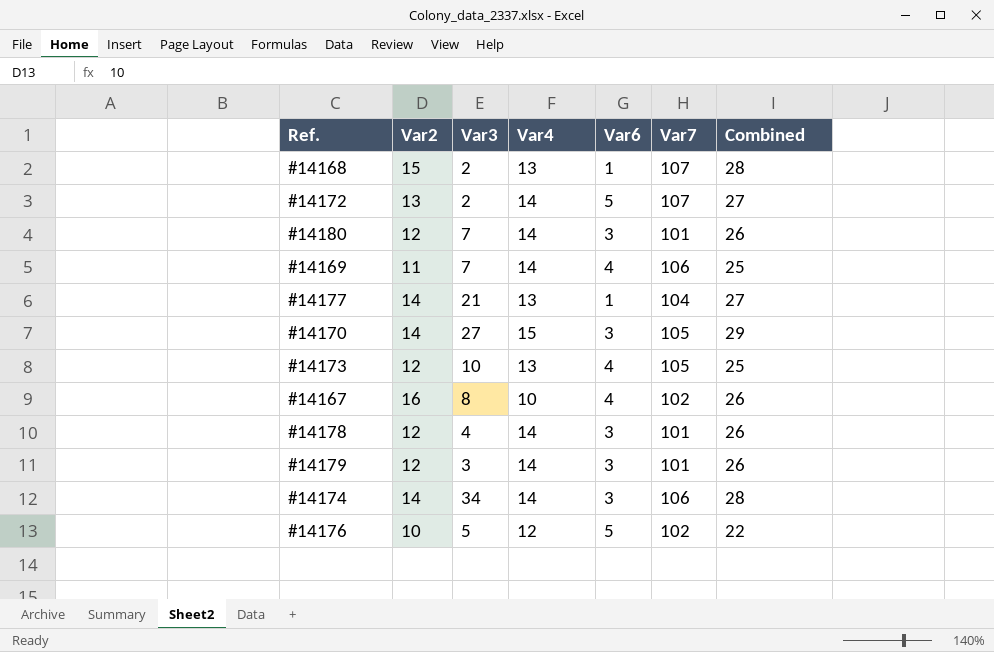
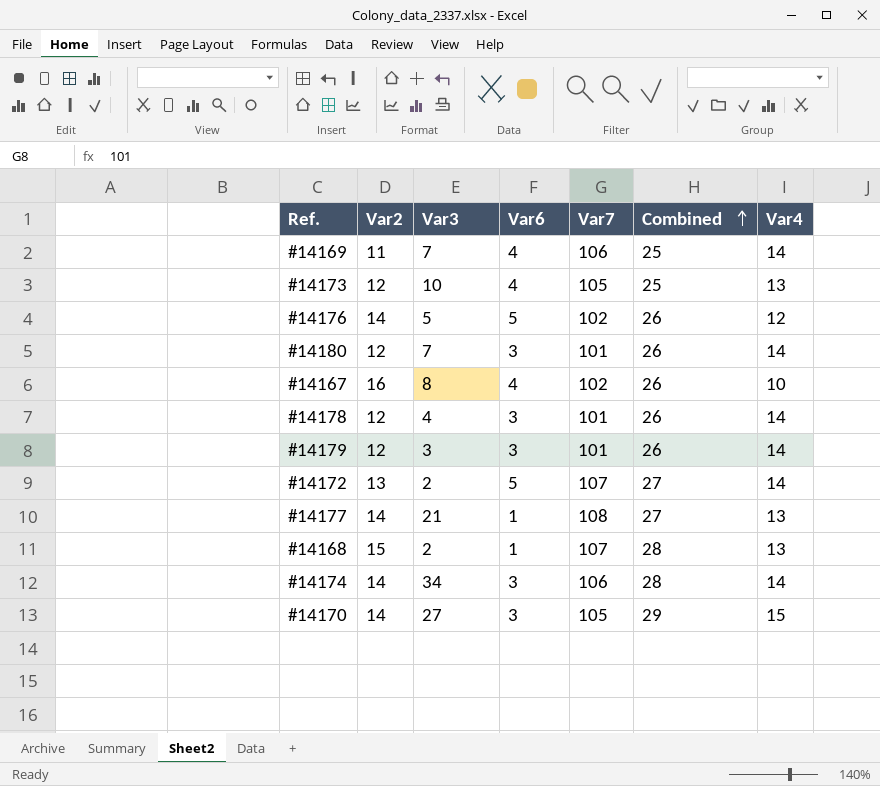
row order: none -> Combined ascending
column Var4 | position: 4 -> 7
#14176 | Var2: 10 -> 14
#14176 | Combined: 22 -> 26
#14177 | Var7: 104 -> 108

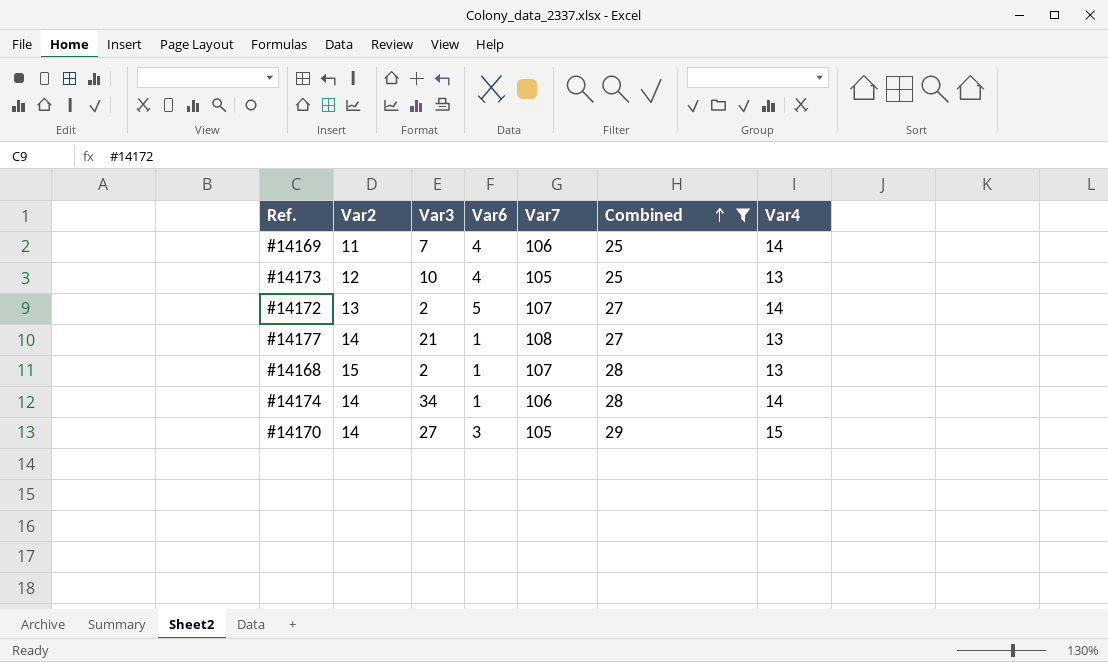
filter: none -> Combined != 26
#14174 | Var6: 3 -> 1

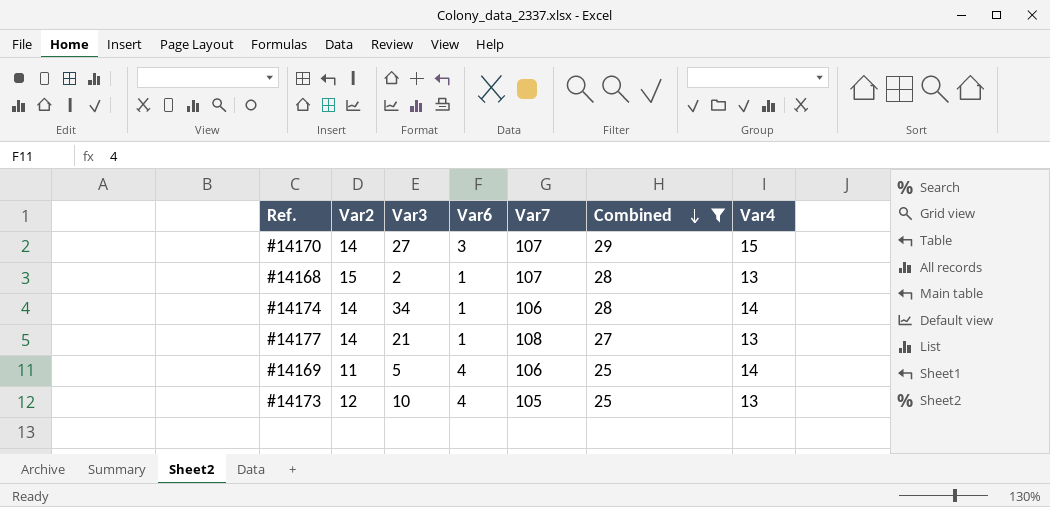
row order: Combined ascending -> Combined descending
row #14172: 13 | 2 | 5 | 107 | 27 | 14 -> none
#14170 | Var7: 105 -> 107
#14169 | Var3: 7 -> 5

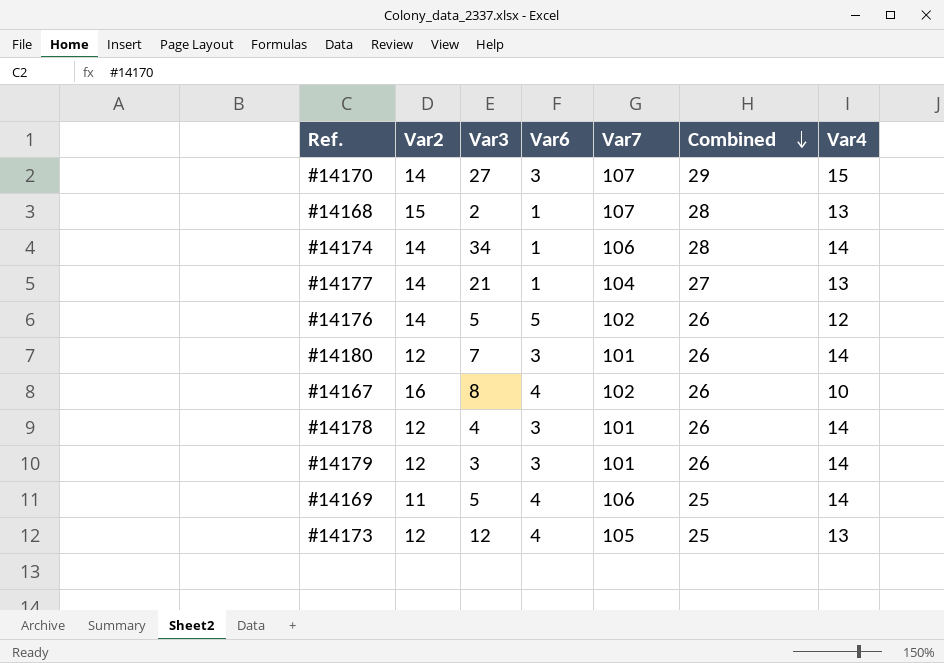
filter: Combined != 26 -> none
#14177 | Var7: 108 -> 104
#14173 | Var3: 10 -> 12

